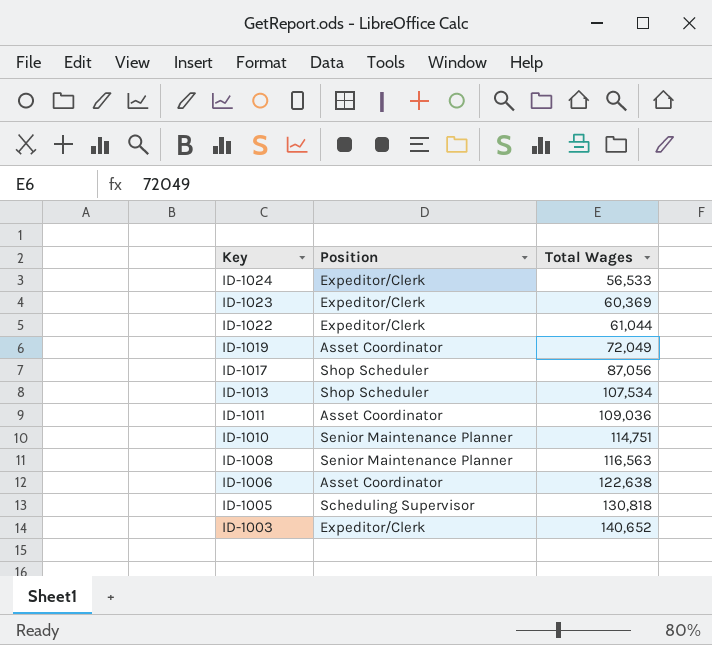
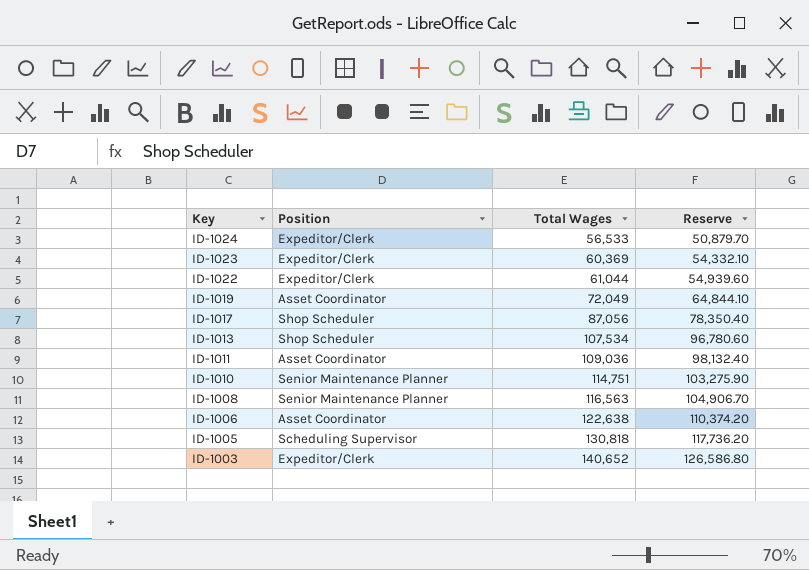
column Reserve | formula: none -> [Total Wages] * 0.9

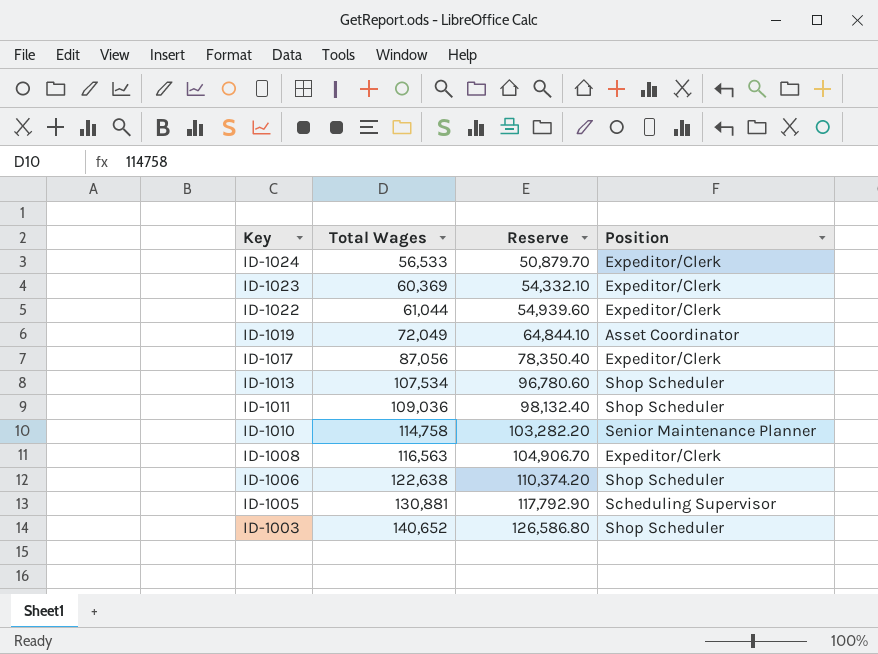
column Position | position: 2 -> 4
ID-1017 | Position: Shop Scheduler -> Expeditor/Clerk
ID-1011 | Position: Asset Coordinator -> Shop Scheduler
ID-1010 | Total Wages: 114,751 -> 114,758
ID-1010 | Reserve: 103,275.90 -> 103,282.20
ID-1008 | Position: Senior Maintenance Planner -> Expeditor/Clerk
ID-1006 | Position: Asset Coordinator -> Shop Scheduler
ID-1005 | Total Wages: 130,818 -> 130,881
ID-1005 | Reserve: 117,736.20 -> 117,792.90
ID-1003 | Position: Expeditor/Clerk -> Shop Scheduler

